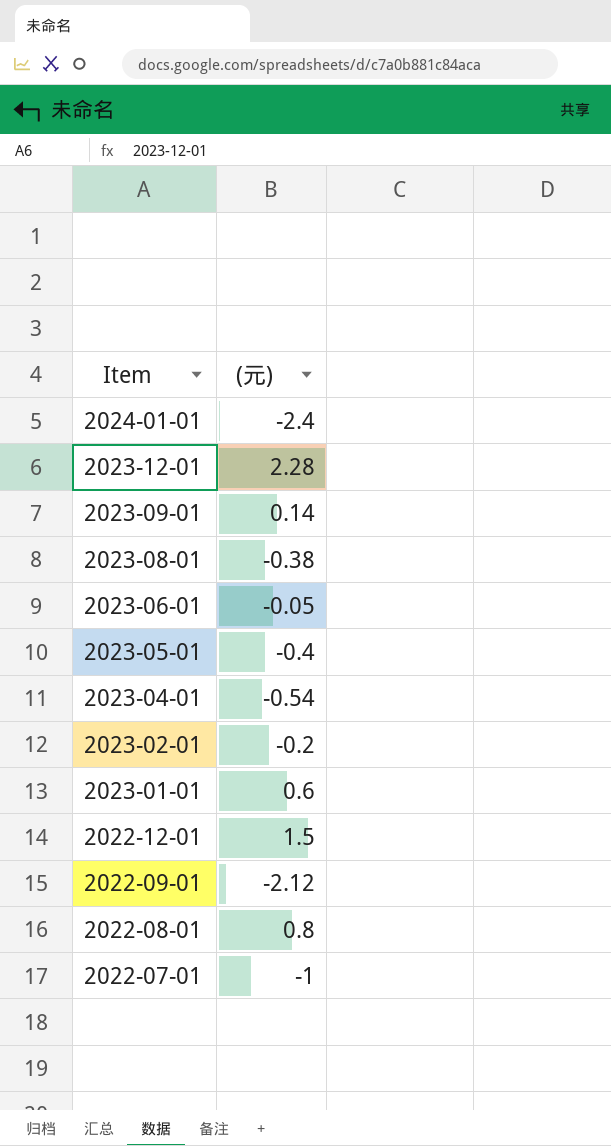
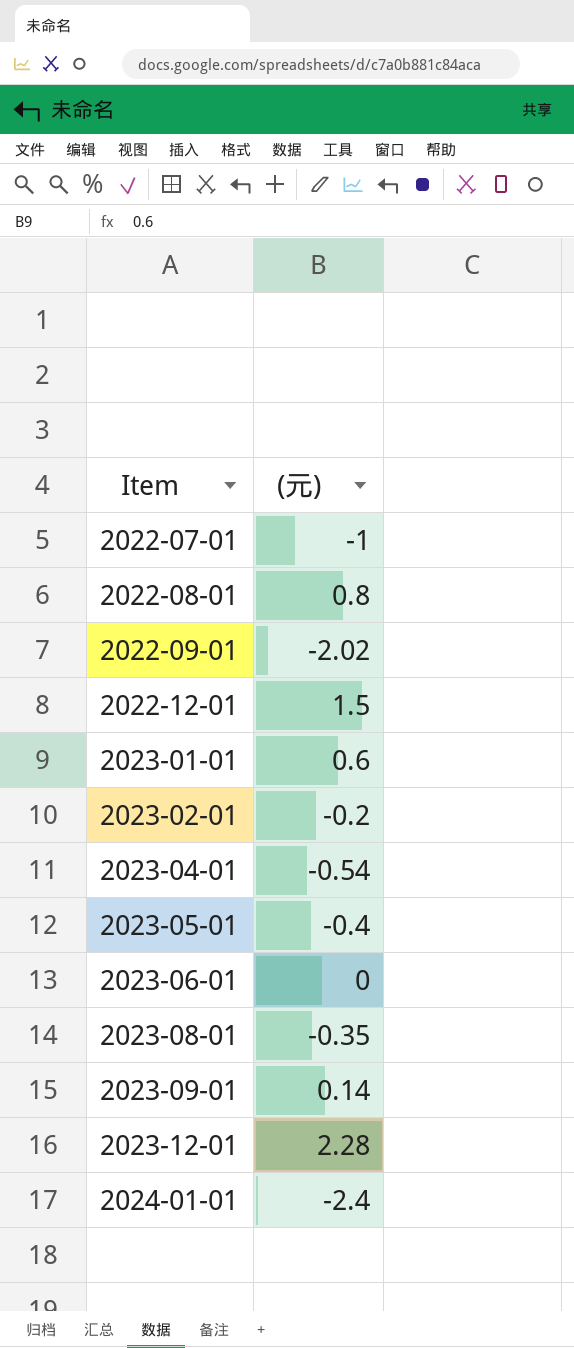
row order: Item descending -> Item ascending
2022-09-01 | (元): -2.12 -> -2.02
2023-06-01 | (元): -0.05 -> 0
2023-08-01 | (元): -0.38 -> -0.35

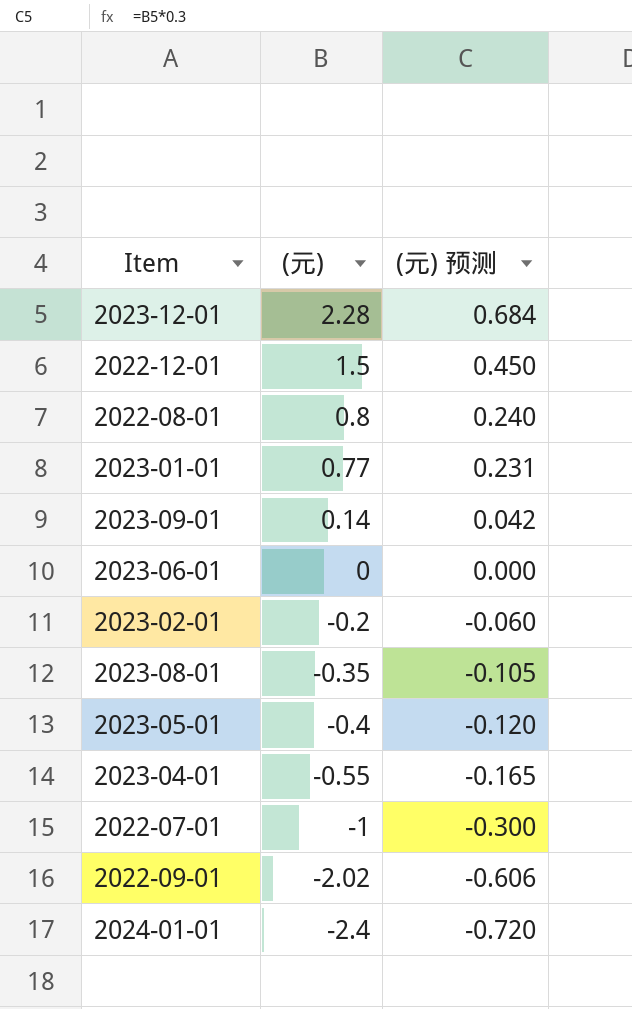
row order: Item ascending -> (元) descending
column (元) 预测 | formula: none -> [(元)] * 0.3
2023-01-01 | (元): 0.6 -> 0.77
2023-04-01 | (元): -0.54 -> -0.55

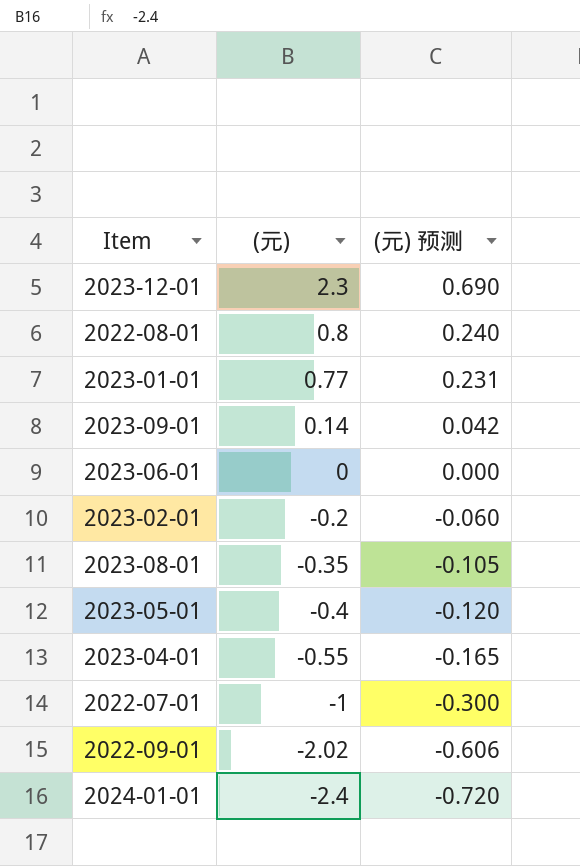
row 2022-12-01: 1.5 | 0.450 -> none
2023-12-01 | (元): 2.28 -> 2.3
2023-12-01 | (元) 预测: 0.684 -> 0.690

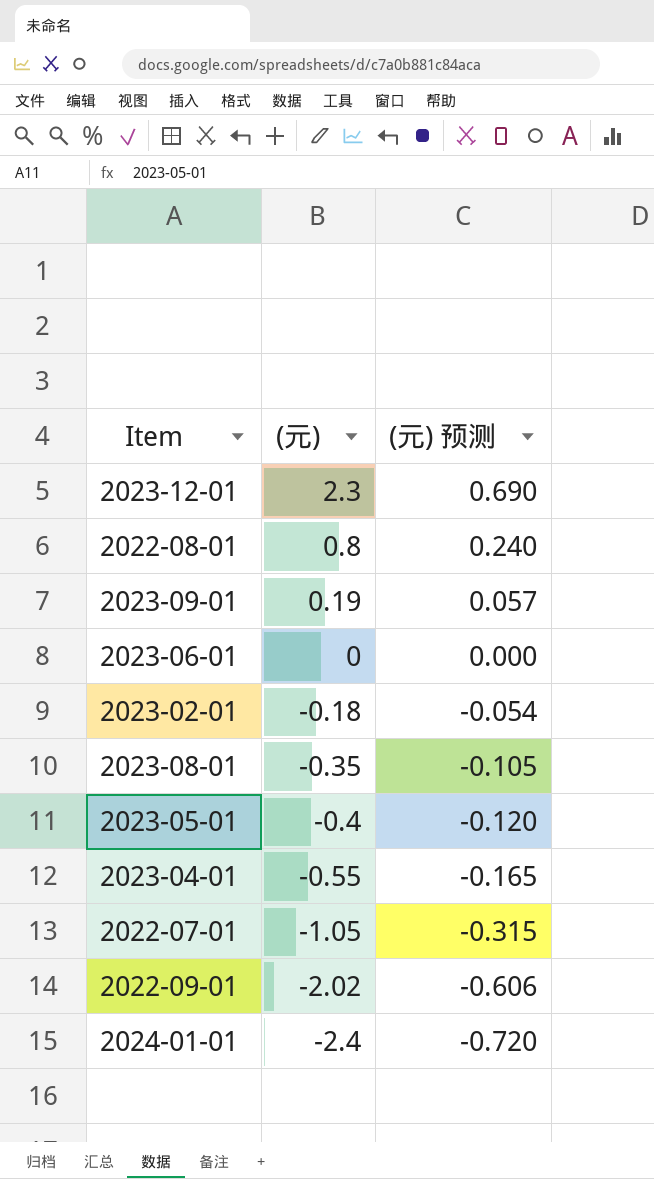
row 2023-01-01: 0.77 | 0.231 -> none
2023-09-01 | (元): 0.14 -> 0.19
2023-09-01 | (元) 预测: 0.042 -> 0.057
2023-02-01 | (元): -0.2 -> -0.18
2023-02-01 | (元) 预测: -0.060 -> -0.054
2022-07-01 | (元): -1 -> -1.05
2022-07-01 | (元) 预测: -0.300 -> -0.315

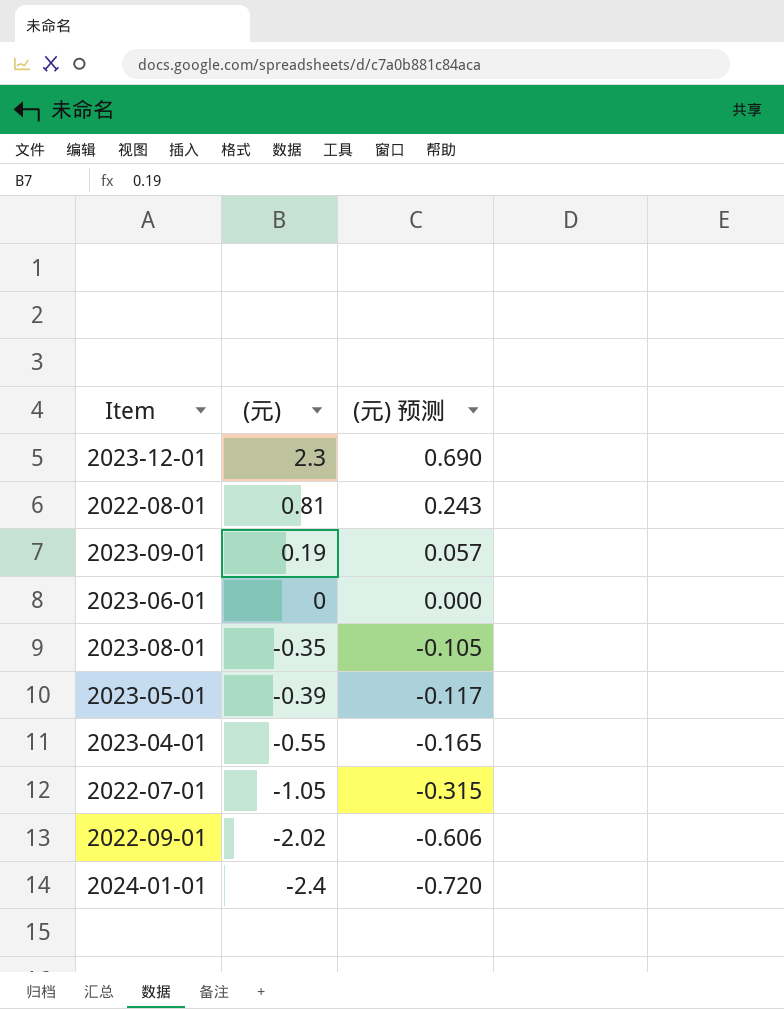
row 2023-02-01: -0.18 | -0.054 -> none
2022-08-01 | (元): 0.8 -> 0.81
2022-08-01 | (元) 预测: 0.240 -> 0.243
2023-05-01 | (元): -0.4 -> -0.39
2023-05-01 | (元) 预测: -0.120 -> -0.117

